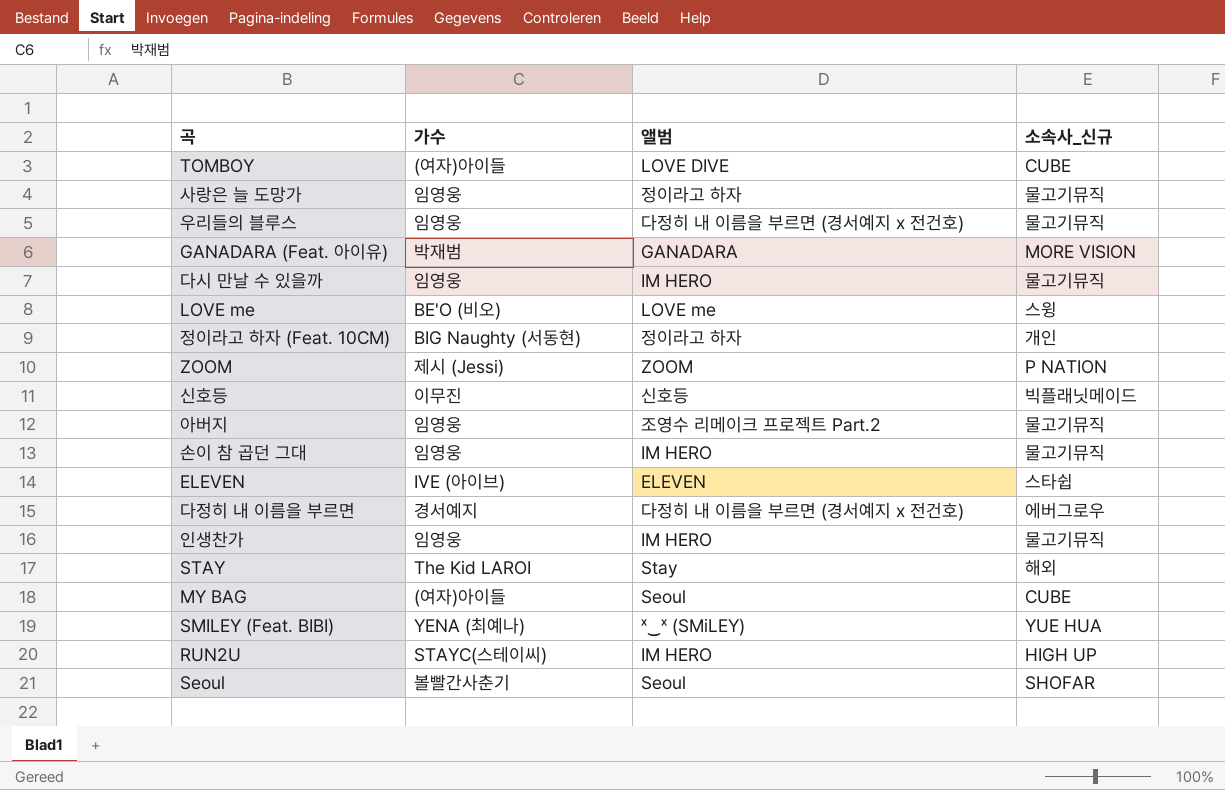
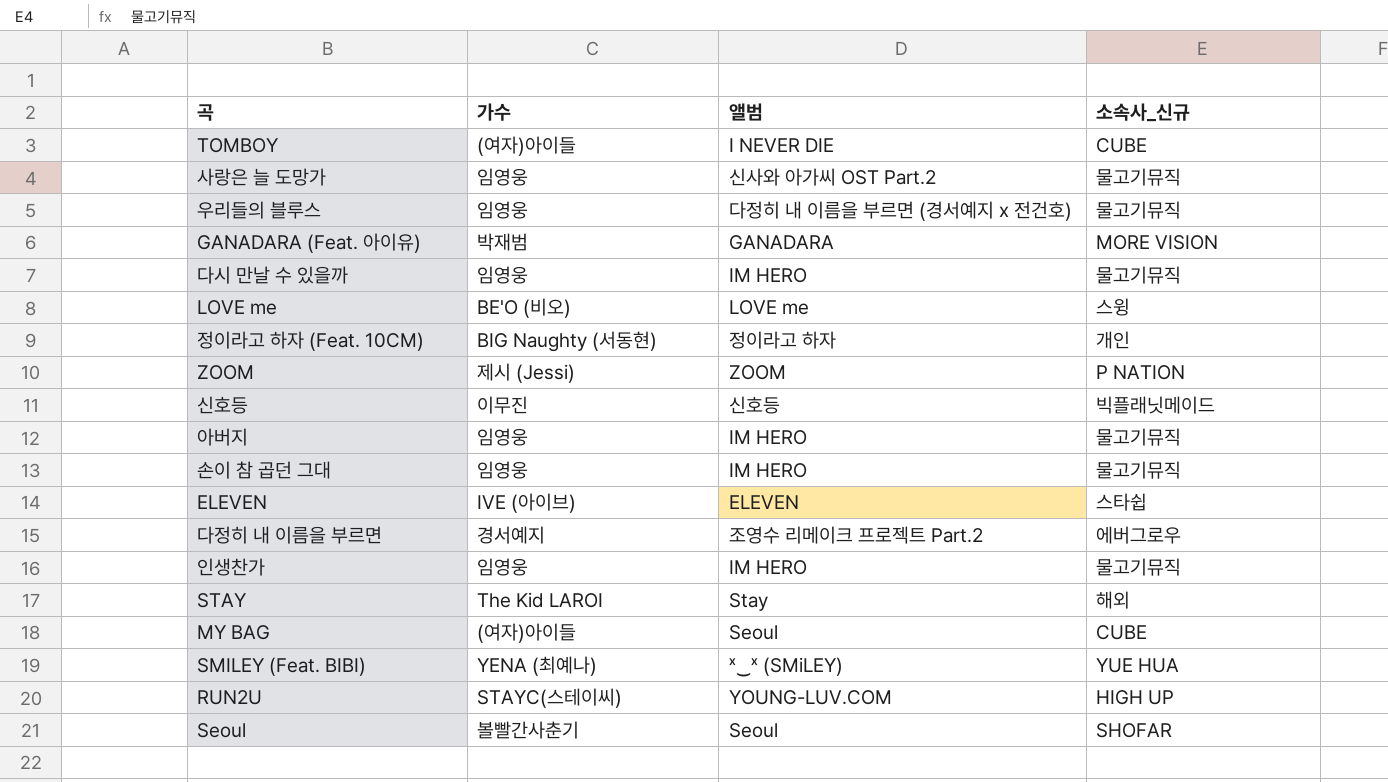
TOMBOY | 앨범: LOVE DIVE -> I NEVER DIE
사랑은 늘 도망가 | 앨범: 정이라고 하자 -> 신사와 아가씨 OST Part.2
아버지 | 앨범: 조영수 리메이크 프로젝트 Part.2 -> IM HERO
다정히 내 이름을 부르면 | 앨범: 다정히 내 이름을 부르면 (경서예지 x 전건호) -> 조영수 리메이크 프로젝트 Part.2
RUN2U | 앨범: IM HERO -> YOUNG-LUV.COM

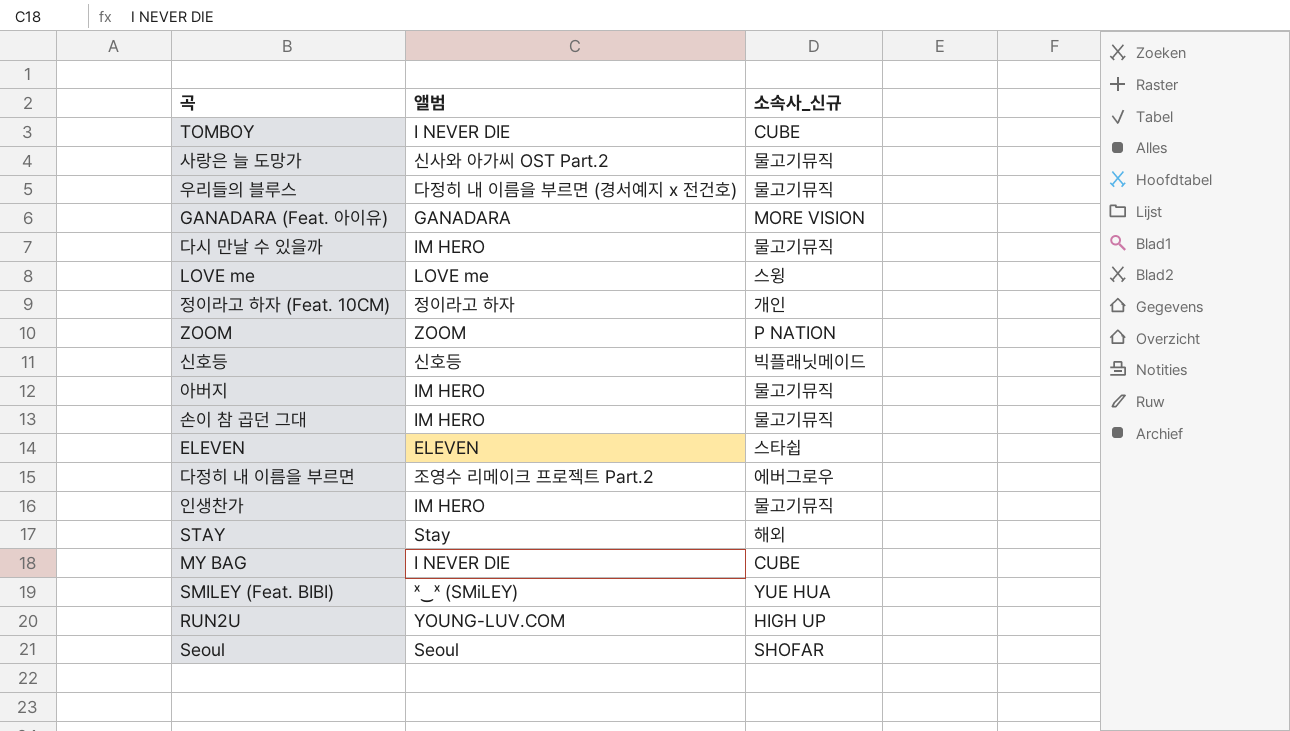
column 가수 | position: 2 -> none
MY BAG | 앨범: Seoul -> I NEVER DIE

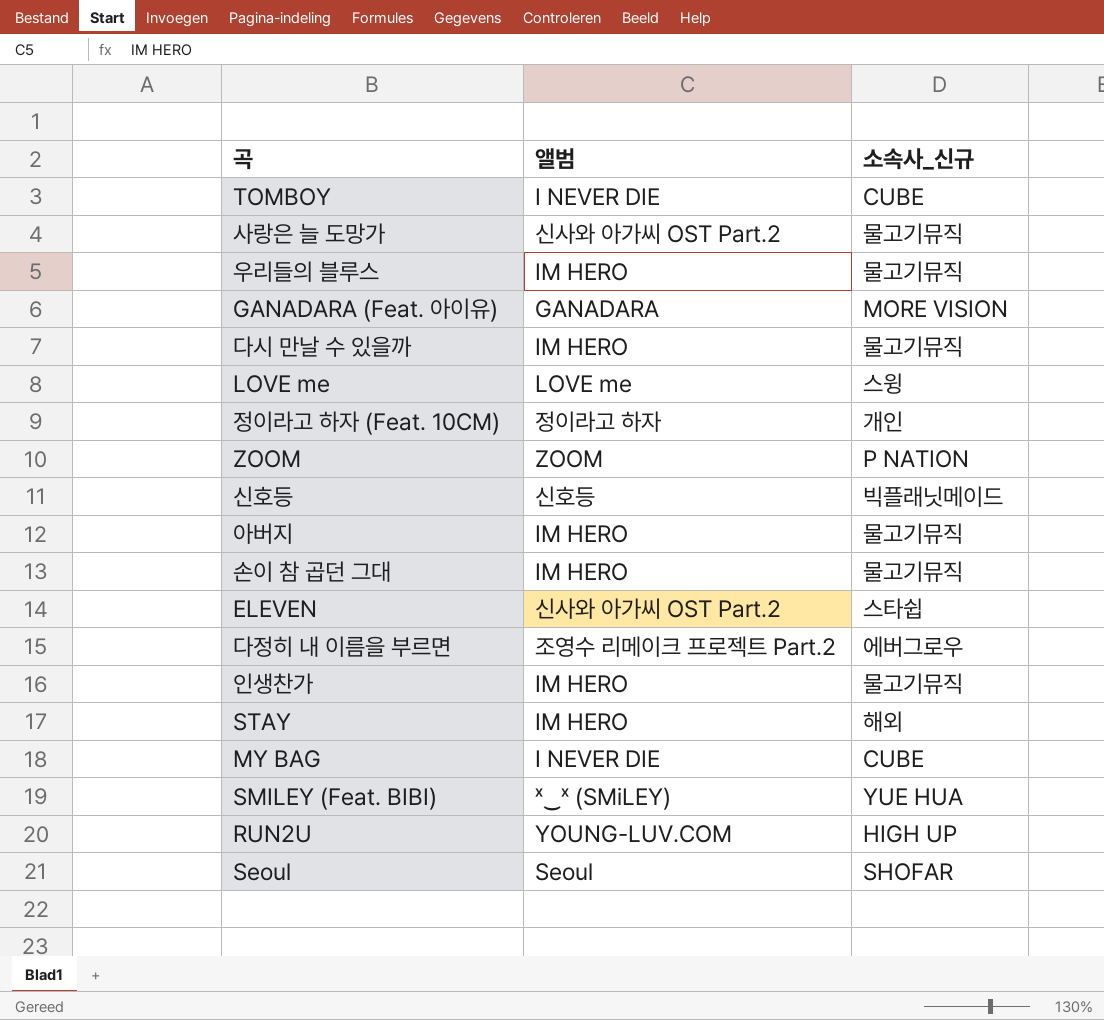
우리들의 블루스 | 앨범: 다정히 내 이름을 부르면 (경서예지 x 전건호) -> IM HERO
ELEVEN | 앨범: ELEVEN -> 신사와 아가씨 OST Part.2
STAY | 앨범: Stay -> IM HERO

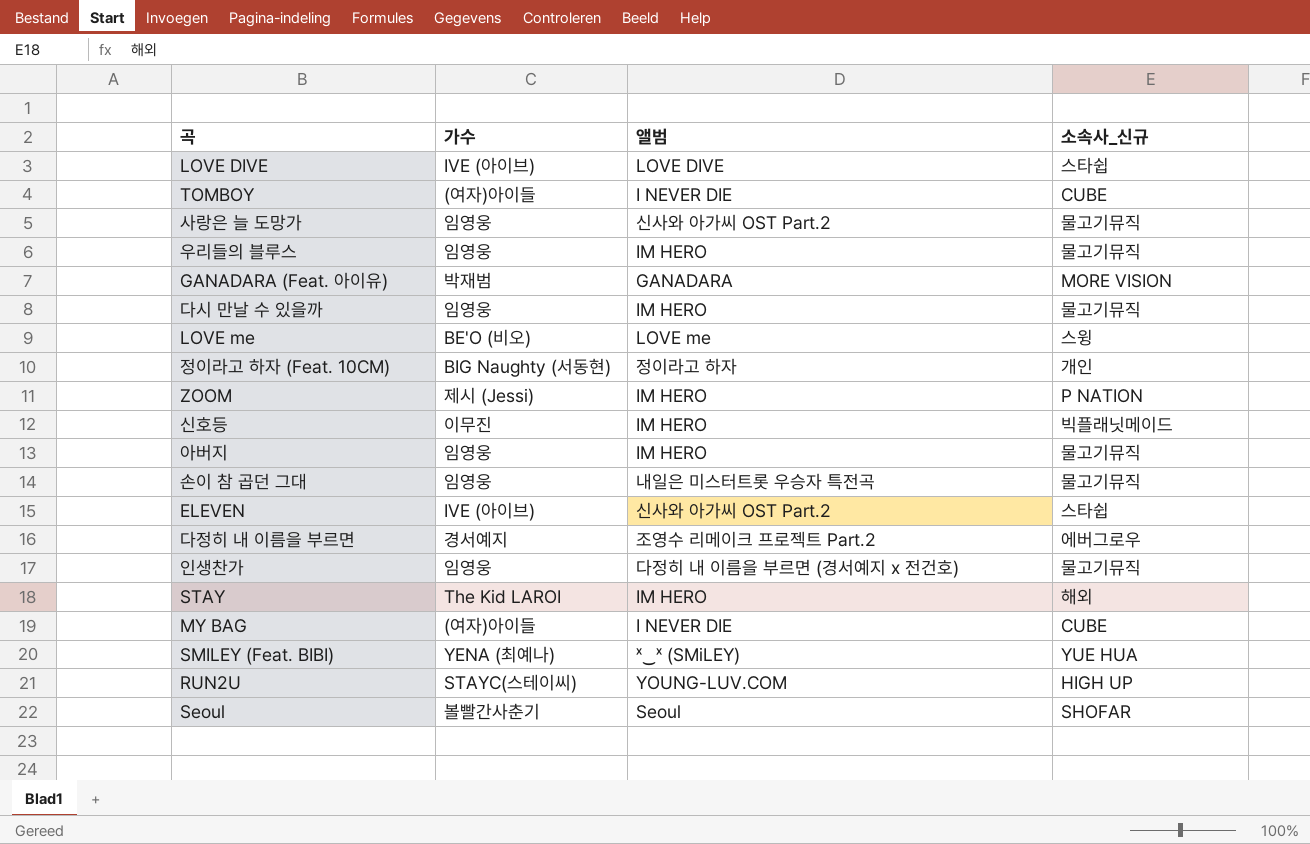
column 가수 | position: none -> 2
row LOVE DIVE: none -> IVE (아이브) | LOVE DIVE | 스타쉽
ZOOM | 앨범: ZOOM -> IM HERO
신호등 | 앨범: 신호등 -> IM HERO
손이 참 곱던 그대 | 앨범: IM HERO -> 내일은 미스터트롯 우승자 특전곡
인생찬가 | 앨범: IM HERO -> 다정히 내 이름을 부르면 (경서예지 x 전건호)

